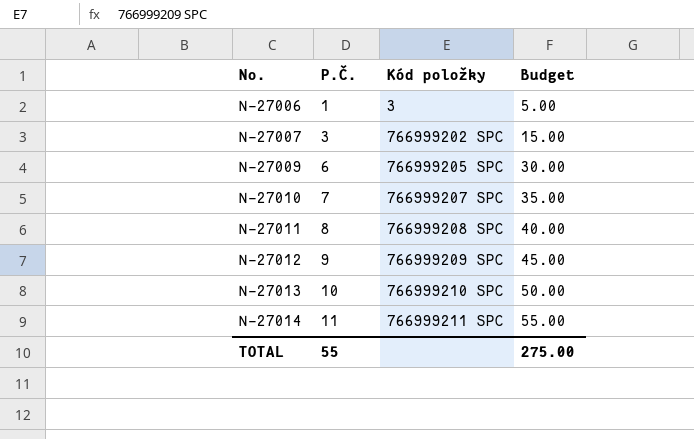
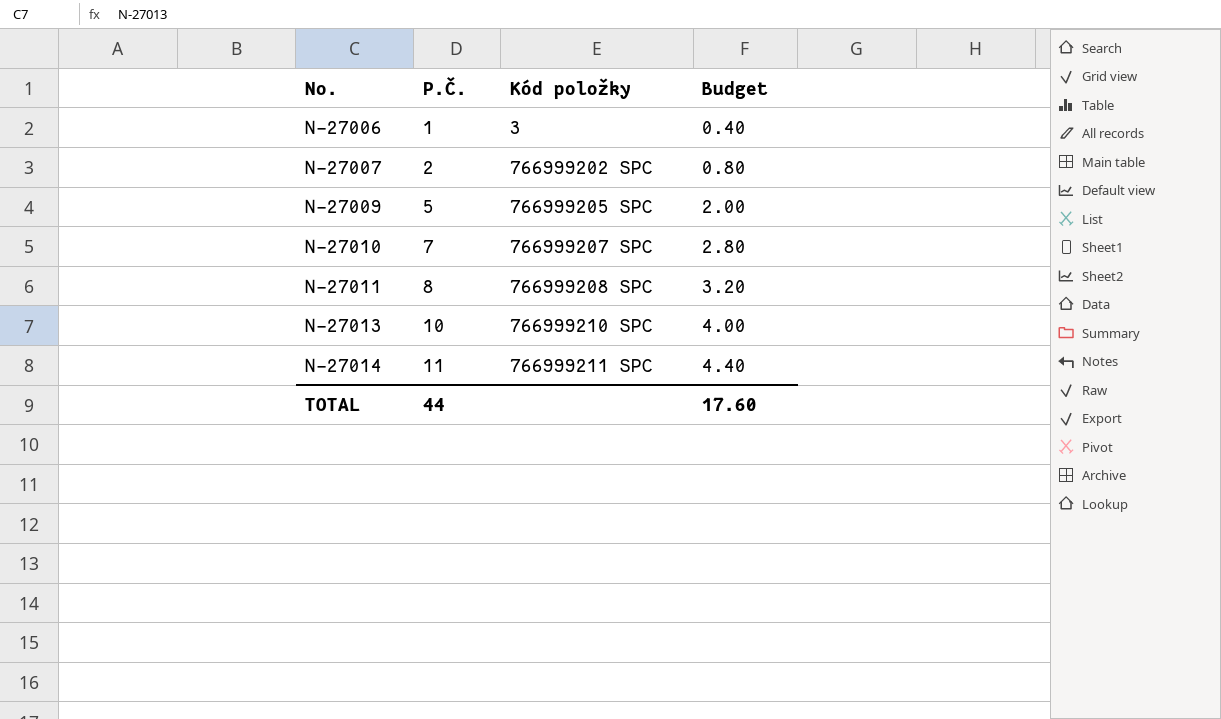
column Budget | formula: [P.Č.] * 5 -> [P.Č.] * 0.4
row N-27012: 9 | 766999209 SPC | 45.00 -> none
N-27007 | P.Č.: 3 -> 2
N-27009 | P.Č.: 6 -> 5
TOTAL | P.Č.: 55 -> 44
TOTAL | Budget: 275.00 -> 17.60

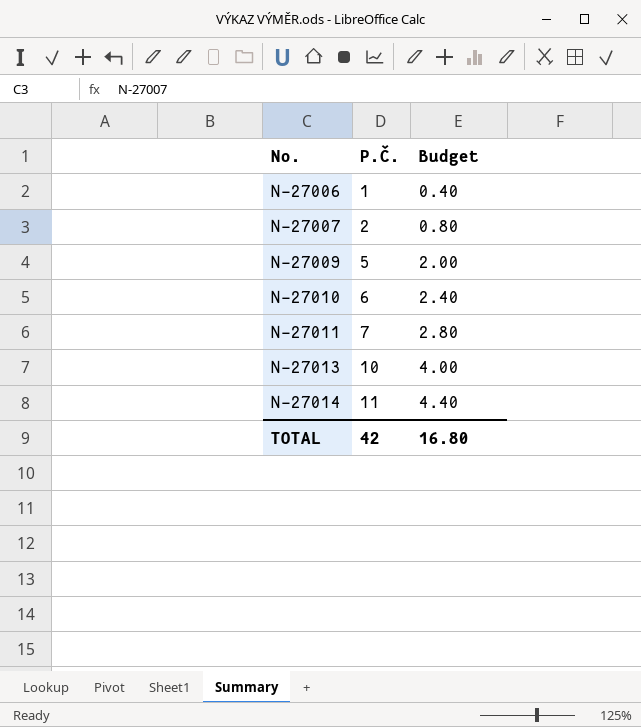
column Kód položky | position: 3 -> none
N-27010 | P.Č.: 7 -> 6
N-27010 | Budget: 2.80 -> 2.40
N-27011 | P.Č.: 8 -> 7
N-27011 | Budget: 3.20 -> 2.80
TOTAL | P.Č.: 44 -> 42
TOTAL | Budget: 17.60 -> 16.80

